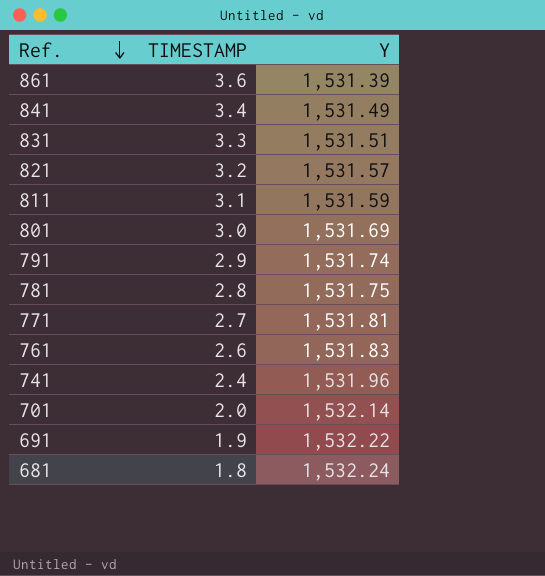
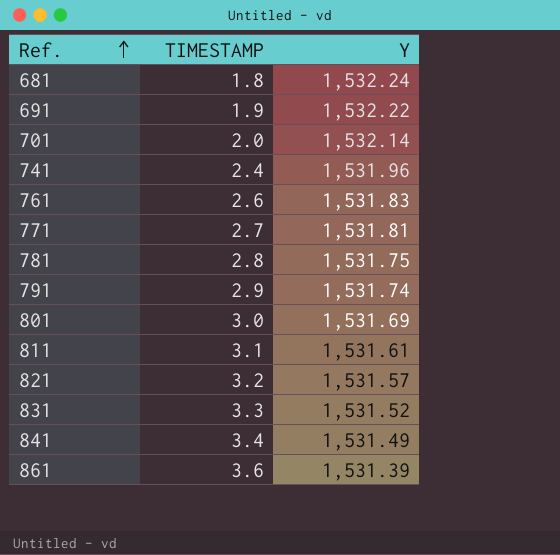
row order: Ref. descending -> Ref. ascending
811 | Y: 1,531.59 -> 1,531.61
831 | Y: 1,531.51 -> 1,531.52

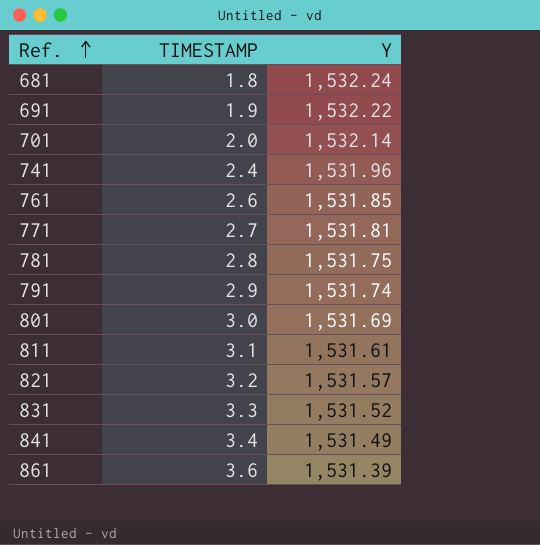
761 | Y: 1,531.83 -> 1,531.85

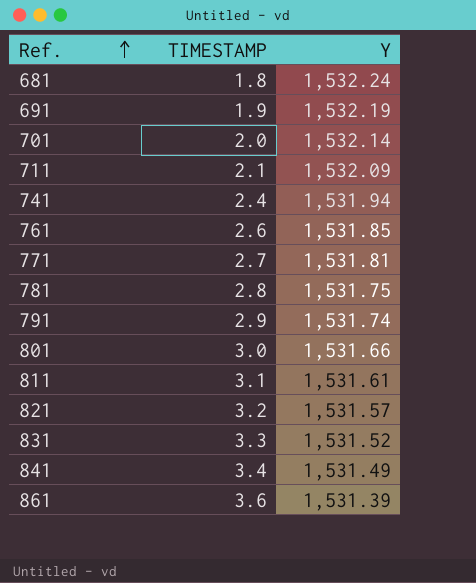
691 | Y: 1,532.22 -> 1,532.19
row 711: none -> 2.1 | 1,532.09
741 | Y: 1,531.96 -> 1,531.94
801 | Y: 1,531.69 -> 1,531.66

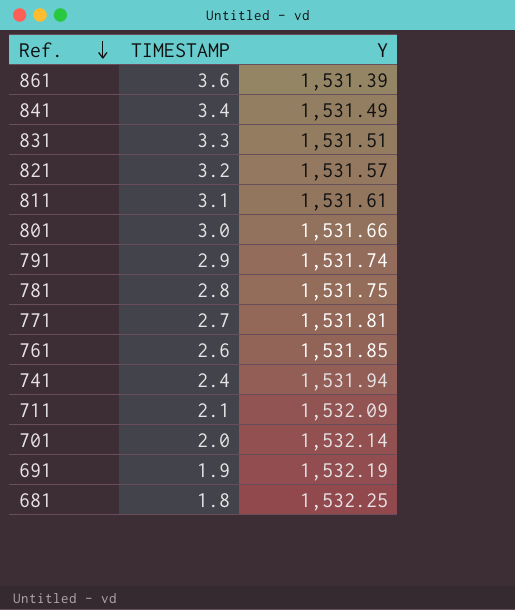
row order: Ref. ascending -> Ref. descending
831 | Y: 1,531.52 -> 1,531.51
681 | Y: 1,532.24 -> 1,532.25

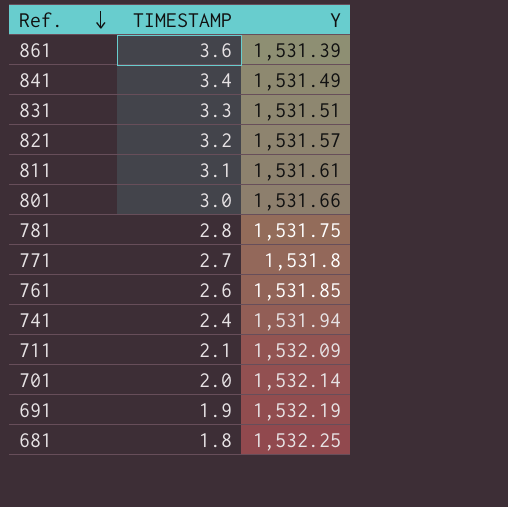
row 791: 2.9 | 1,531.74 -> none
771 | Y: 1,531.81 -> 1,531.8

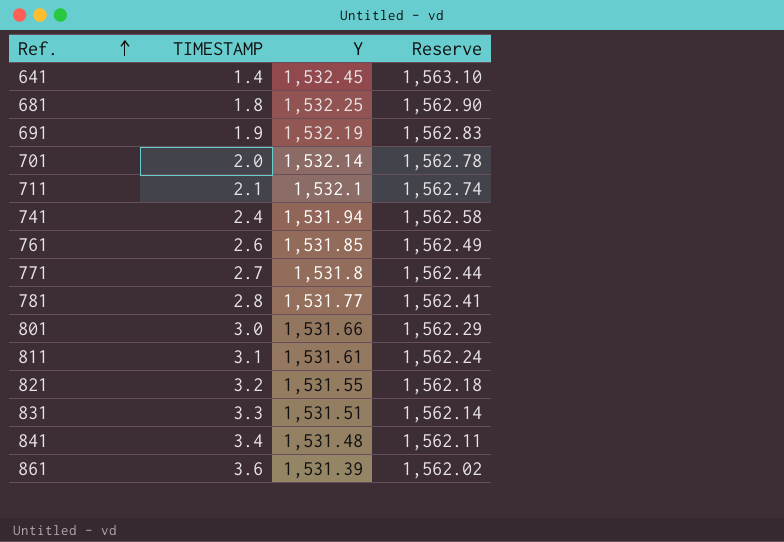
row order: Ref. descending -> Ref. ascending
column Reserve | formula: none -> [Y] * 1.02
row 641: none -> 1.4 | 1,532.45 | 1,563.10
711 | Y: 1,532.09 -> 1,532.1
781 | Y: 1,531.75 -> 1,531.77
821 | Y: 1,531.57 -> 1,531.55
841 | Y: 1,531.49 -> 1,531.48

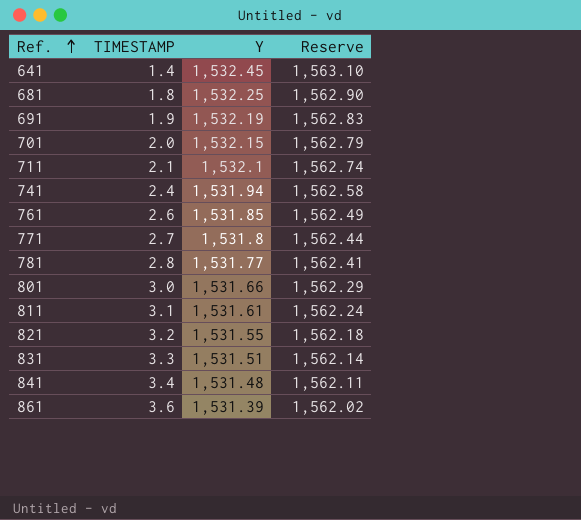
701 | Y: 1,532.14 -> 1,532.15
701 | Reserve: 1,562.78 -> 1,562.79

